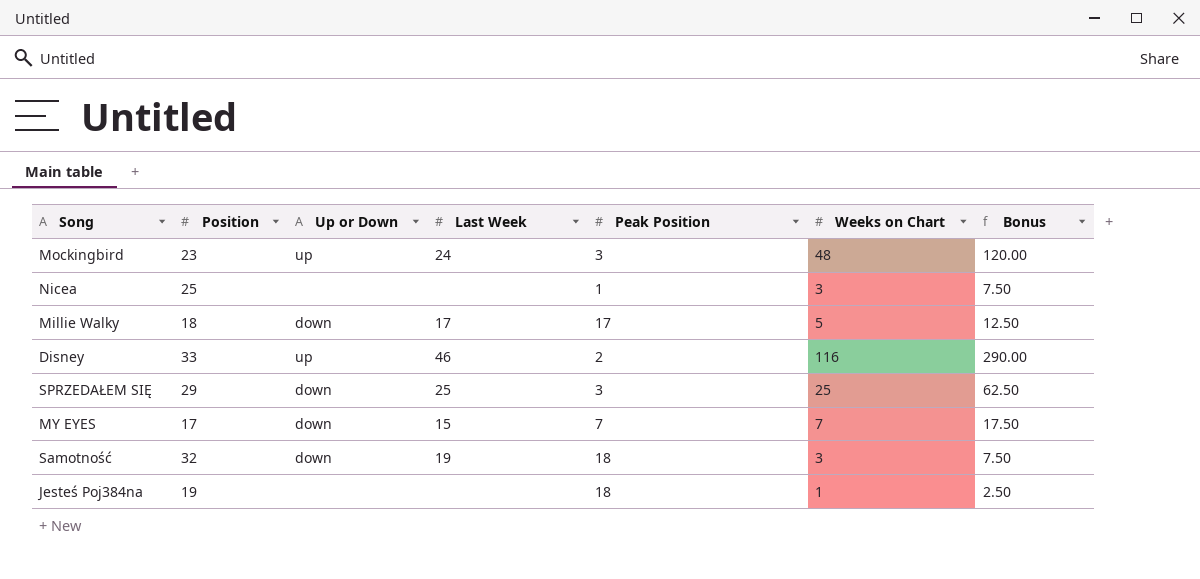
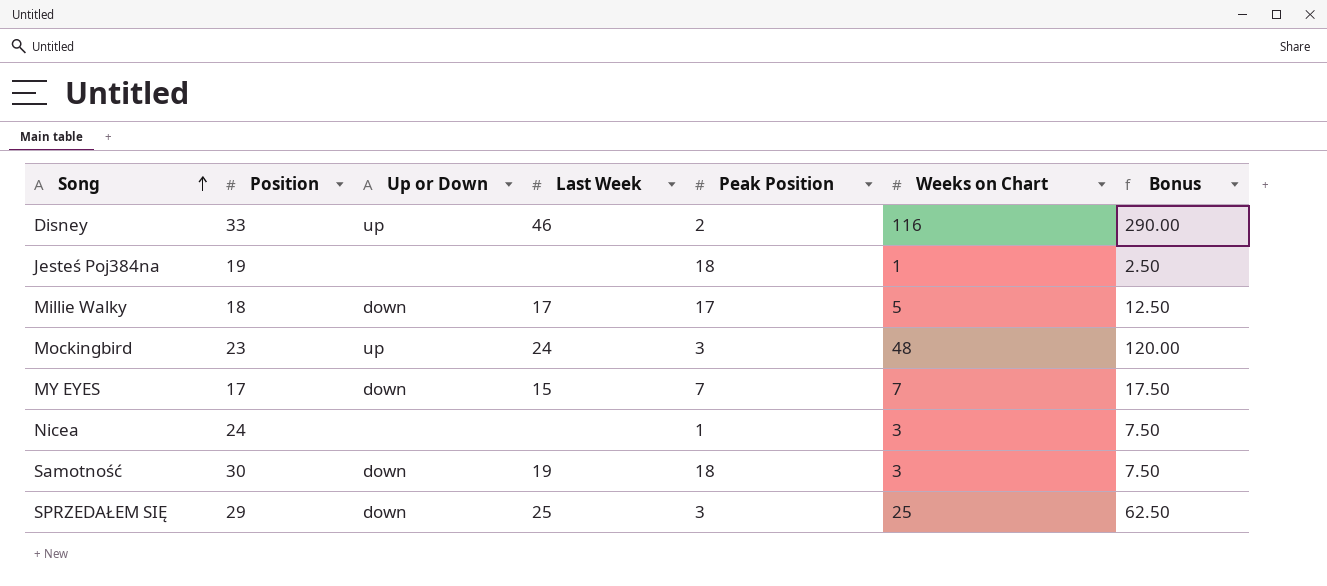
row order: none -> Song ascending
Nicea | Position: 25 -> 24
Samotność | Position: 32 -> 30

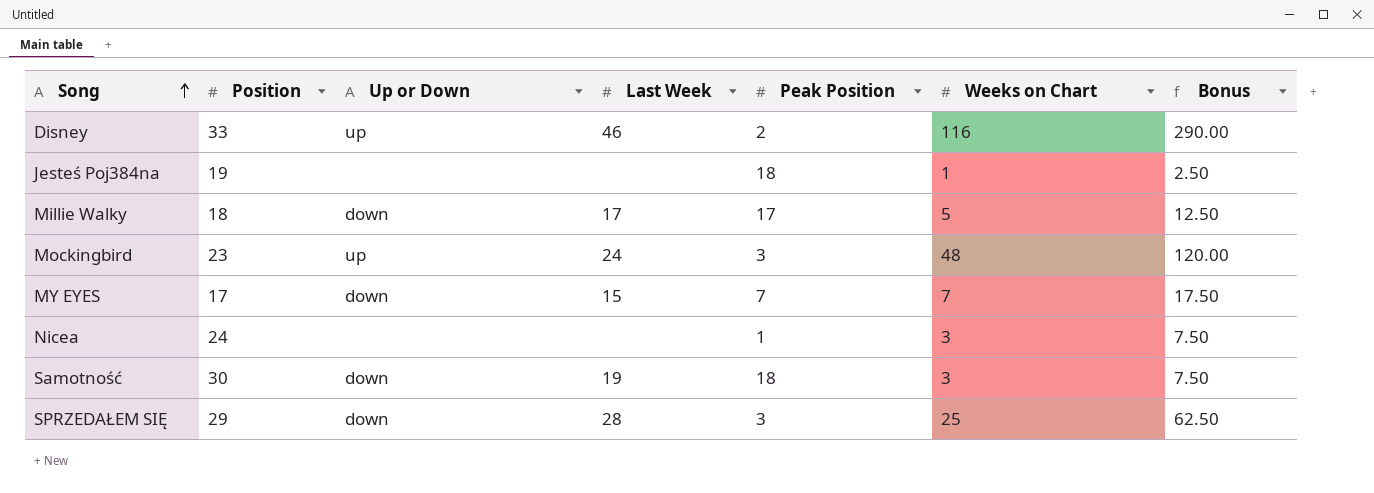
SPRZEDAŁEM SIĘ | Last Week: 25 -> 28

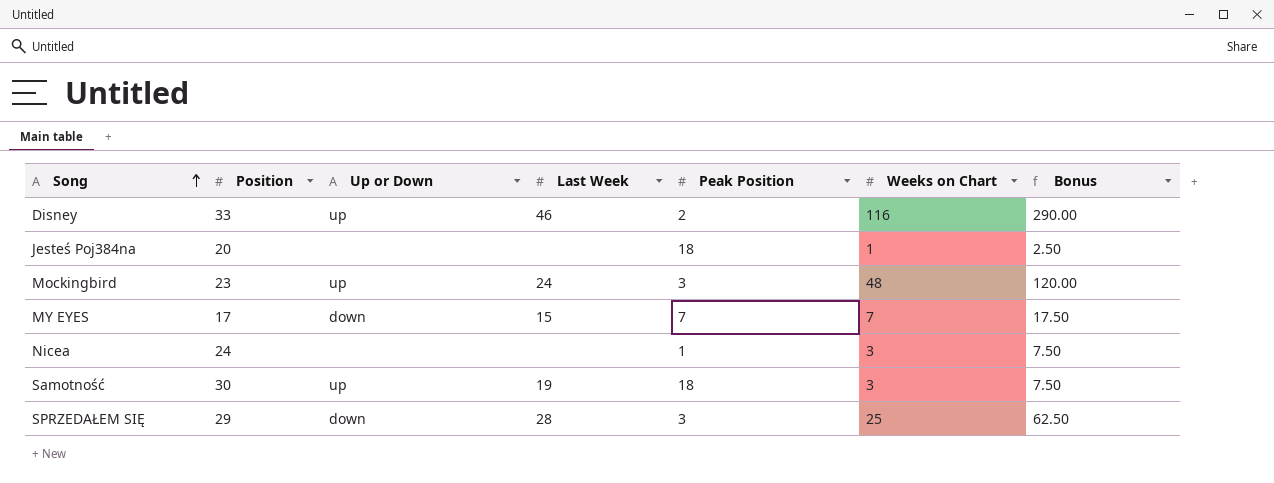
row Millie Walky: 18 | down | 17 | 17 | 5 | 12.50 -> none
Jesteś Poj384na | Position: 19 -> 20
Samotność | Up or Down: down -> up

